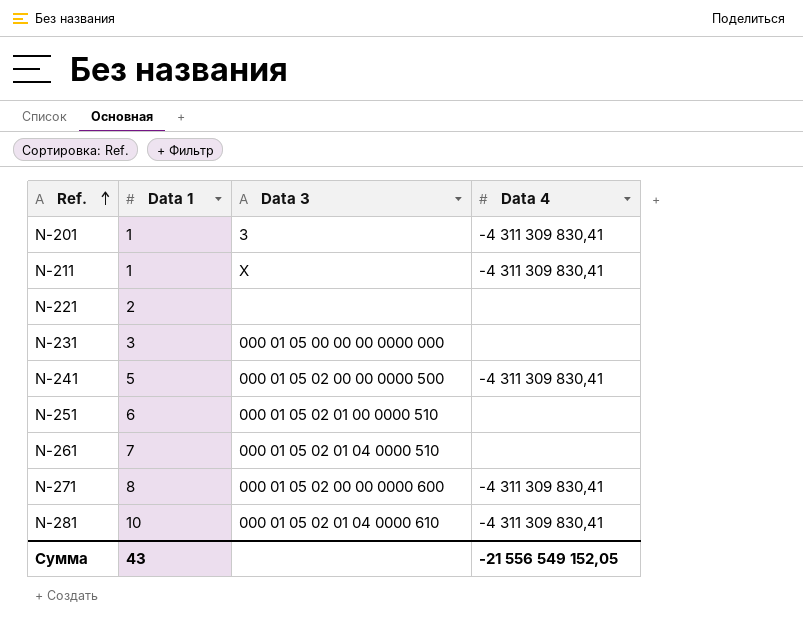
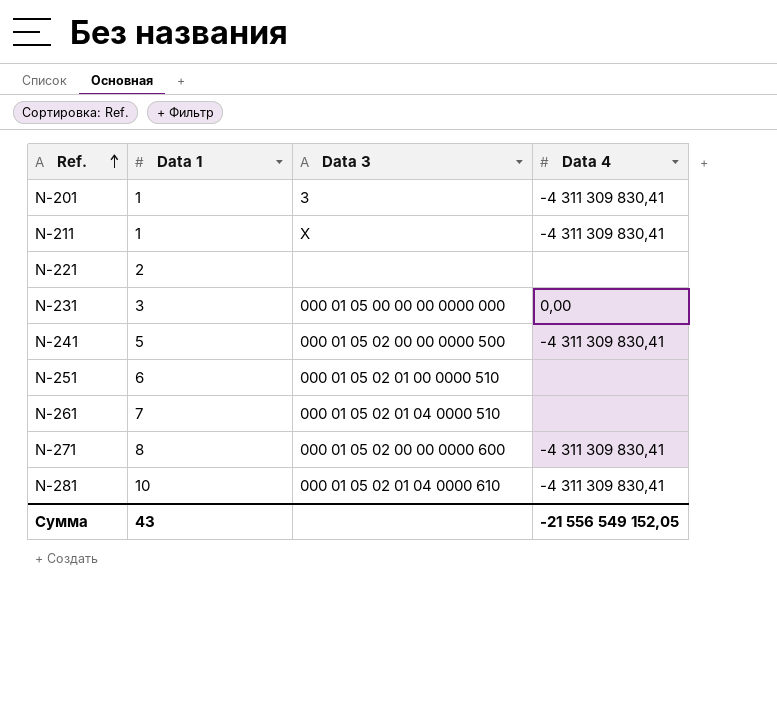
N-231 | Data 4: none -> 0,00

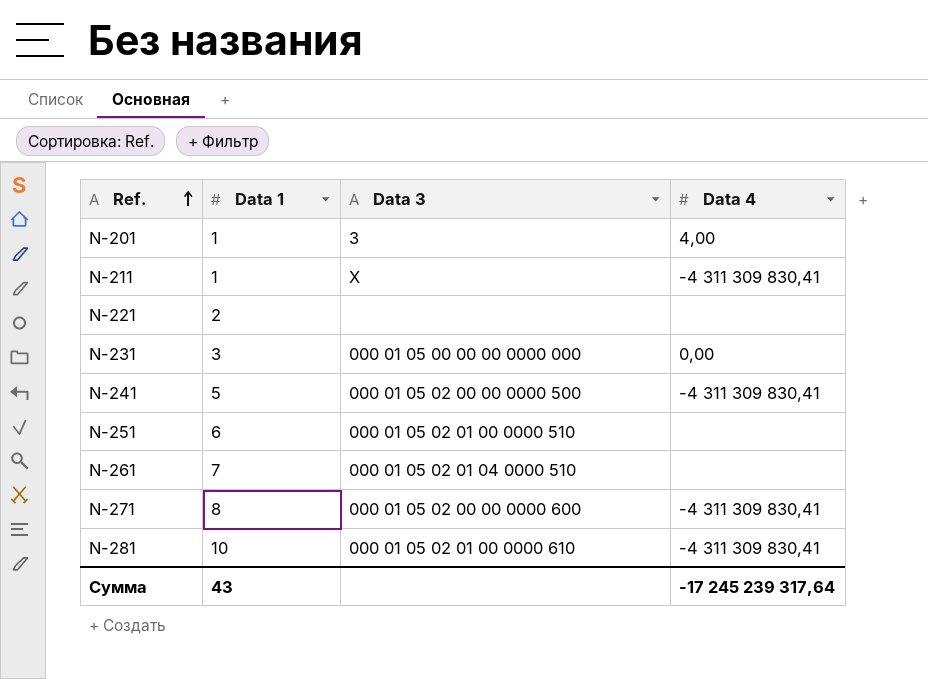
N-201 | Data 4: -4 311 309 830,41 -> 4,00
N-281 | Data 3: 000 01 05 02 01 04 0000 610 -> 000 01 05 02 01 00 0000 610
Сумма | Data 4: -21 556 549 152,05 -> -17 245 239 317,64

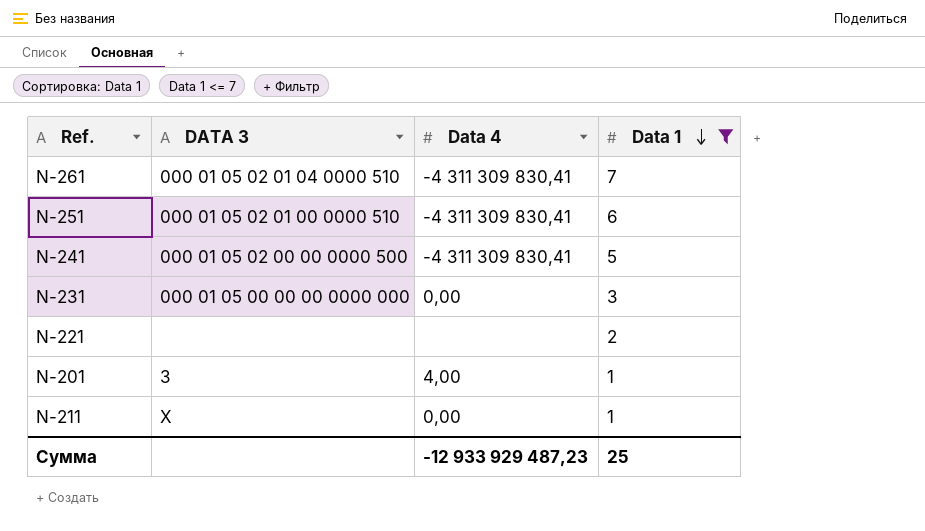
filter: none -> Data 1 <= 7
row order: Ref. ascending -> Data 1 descending
column name: Data 3 -> DATA 3
column Data 1 | position: 2 -> 4
N-261 | Data 4: none -> -4 311 309 830,41
N-251 | Data 4: none -> -4 311 309 830,41
N-211 | Data 4: -4 311 309 830,41 -> 0,00
Сумма | Data 4: -17 245 239 317,64 -> -12 933 929 487,23
Сумма | Data 1: 43 -> 25

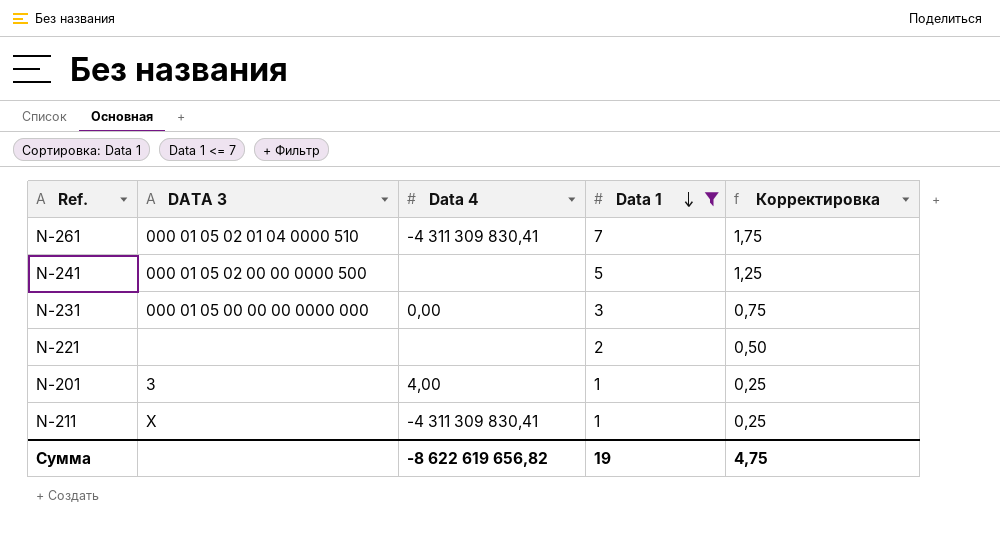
column Корректировка | formula: none -> [Data 1] * 0,25
row N-251: 000 01 05 02 01 00 0000 510 | -4 311 309 830,41 | 6 -> none
N-241 | Data 4: -4 311 309 830,41 -> none
N-211 | Data 4: 0,00 -> -4 311 309 830,41
Сумма | Data 4: -12 933 929 487,23 -> -8 622 619 656,82
Сумма | Data 1: 25 -> 19

